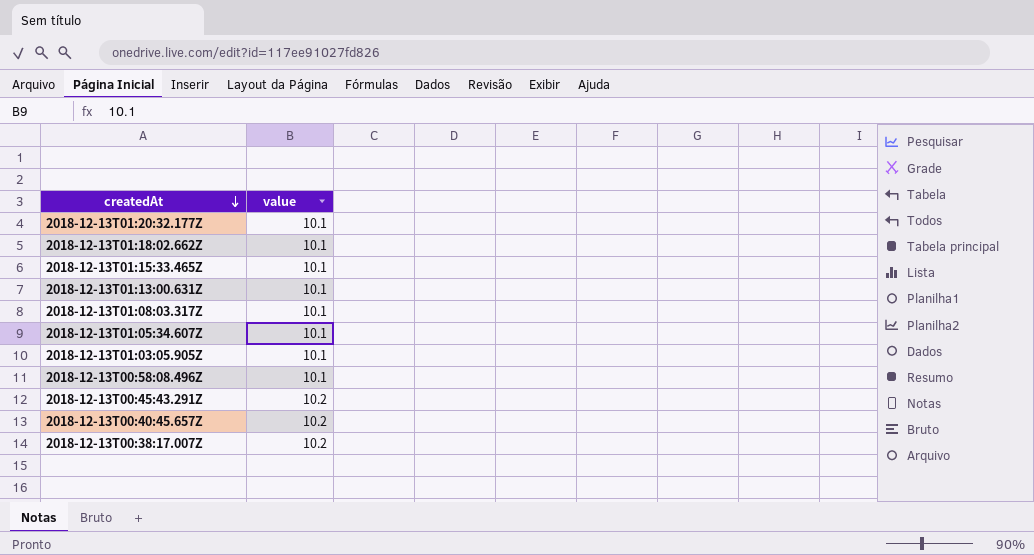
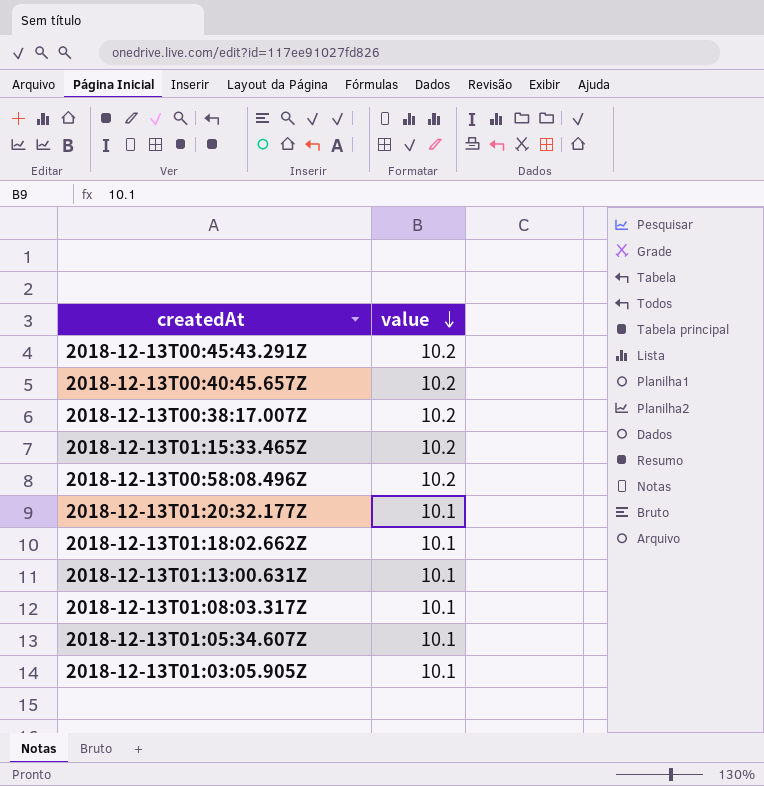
row order: createdAt descending -> value descending
2018-12-13T01:15:33.465Z | value: 10.1 -> 10.2
2018-12-13T00:58:08.496Z | value: 10.1 -> 10.2

